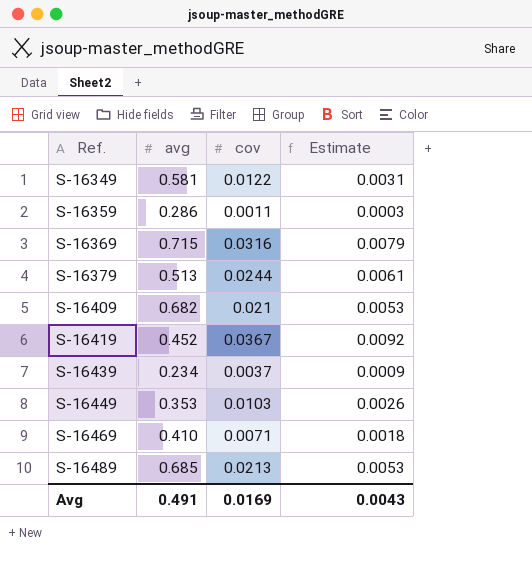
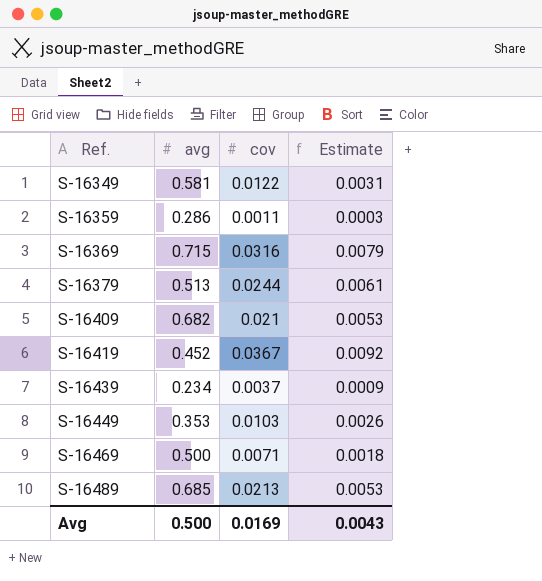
S-16469 | avg: 0.410 -> 0.500
Avg | avg: 0.491 -> 0.500

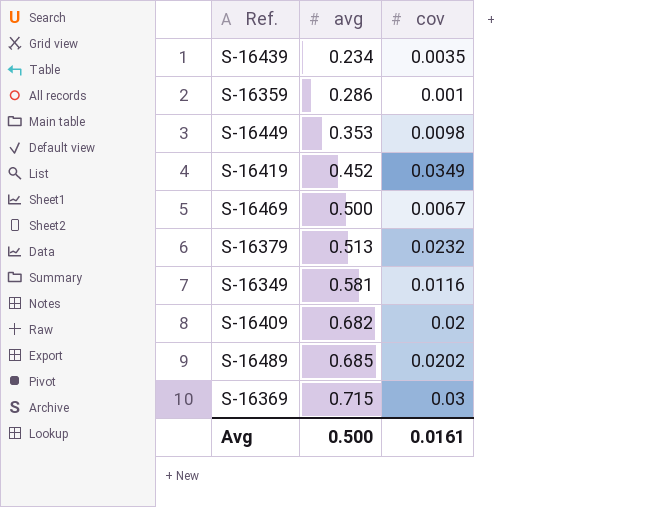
row order: Ref. ascending -> avg ascending
column Estimate | formula: [cov] * 0.25 -> none
S-16439 | cov: 0.0037 -> 0.0035
S-16359 | cov: 0.0011 -> 0.001
S-16449 | cov: 0.0103 -> 0.0098
S-16419 | cov: 0.0367 -> 0.0349
S-16469 | cov: 0.0071 -> 0.0067
S-16379 | cov: 0.0244 -> 0.0232
S-16349 | cov: 0.0122 -> 0.0116
S-16409 | cov: 0.021 -> 0.02
S-16489 | cov: 0.0213 -> 0.0202
S-16369 | cov: 0.0316 -> 0.03
Avg | cov: 0.0169 -> 0.0161

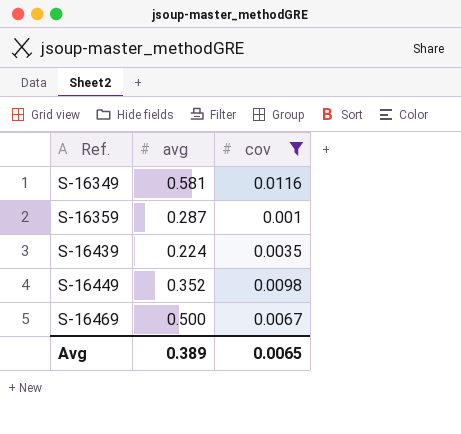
filter: none -> cov <= 0.0116
row order: avg ascending -> Ref. ascending
S-16359 | avg: 0.286 -> 0.287
S-16439 | avg: 0.234 -> 0.224
S-16449 | avg: 0.353 -> 0.352
Avg | avg: 0.500 -> 0.389
Avg | cov: 0.0161 -> 0.0065

